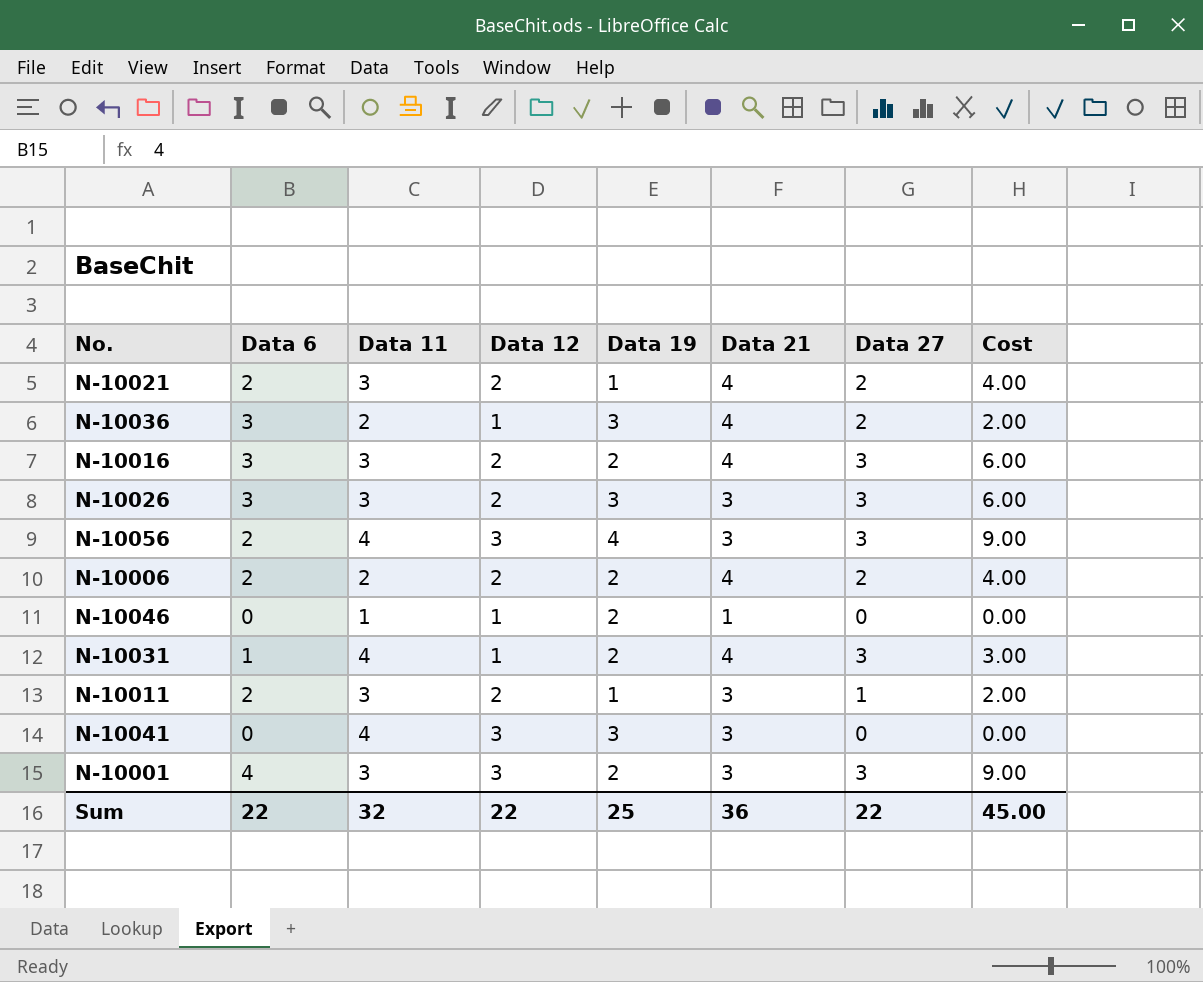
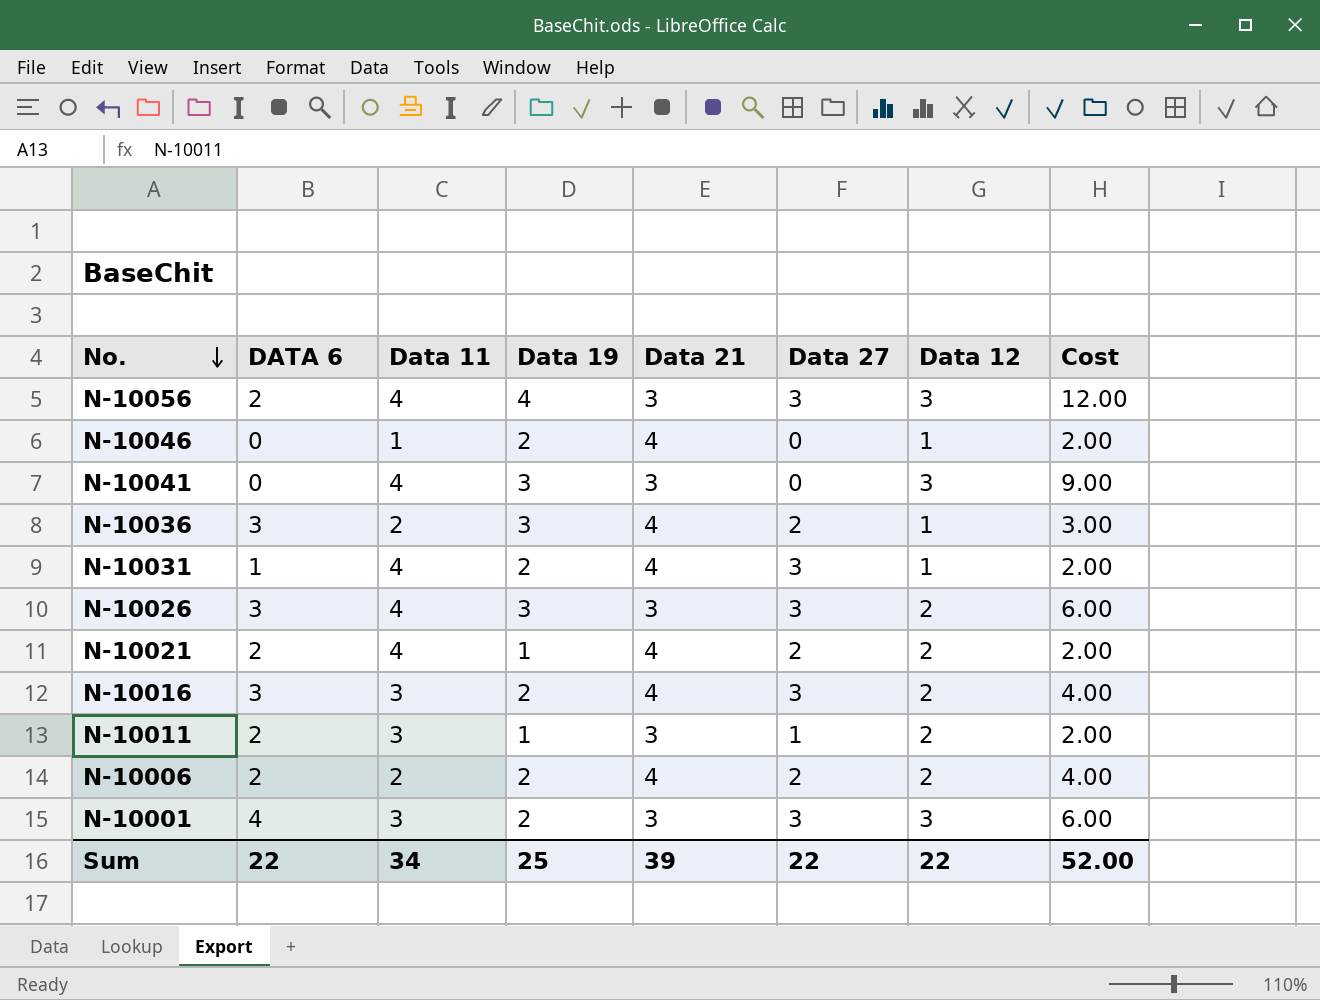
row order: none -> No. descending
column name: Data 6 -> DATA 6
column Data 12 | position: 4 -> 7
column Cost | formula: [Data 12] * [Data 27] -> [Data 19] * [Data 12]
N-10046 | Data 21: 1 -> 4
N-10026 | Data 11: 3 -> 4
N-10021 | Data 11: 3 -> 4
Sum | Data 11: 32 -> 34
Sum | Data 21: 36 -> 39
Sum | Cost: 45.00 -> 52.00

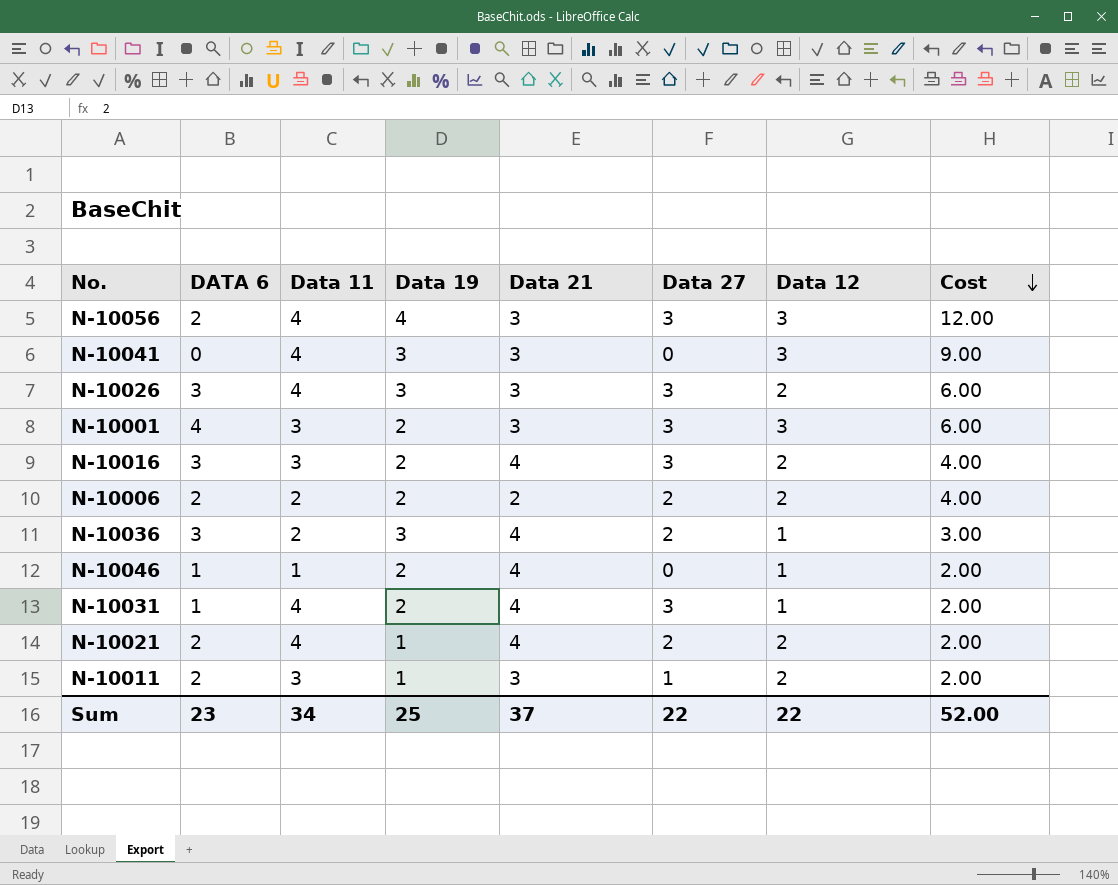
row order: No. descending -> Cost descending
N-10006 | Data 21: 4 -> 2
N-10046 | DATA 6: 0 -> 1
Sum | DATA 6: 22 -> 23
Sum | Data 21: 39 -> 37

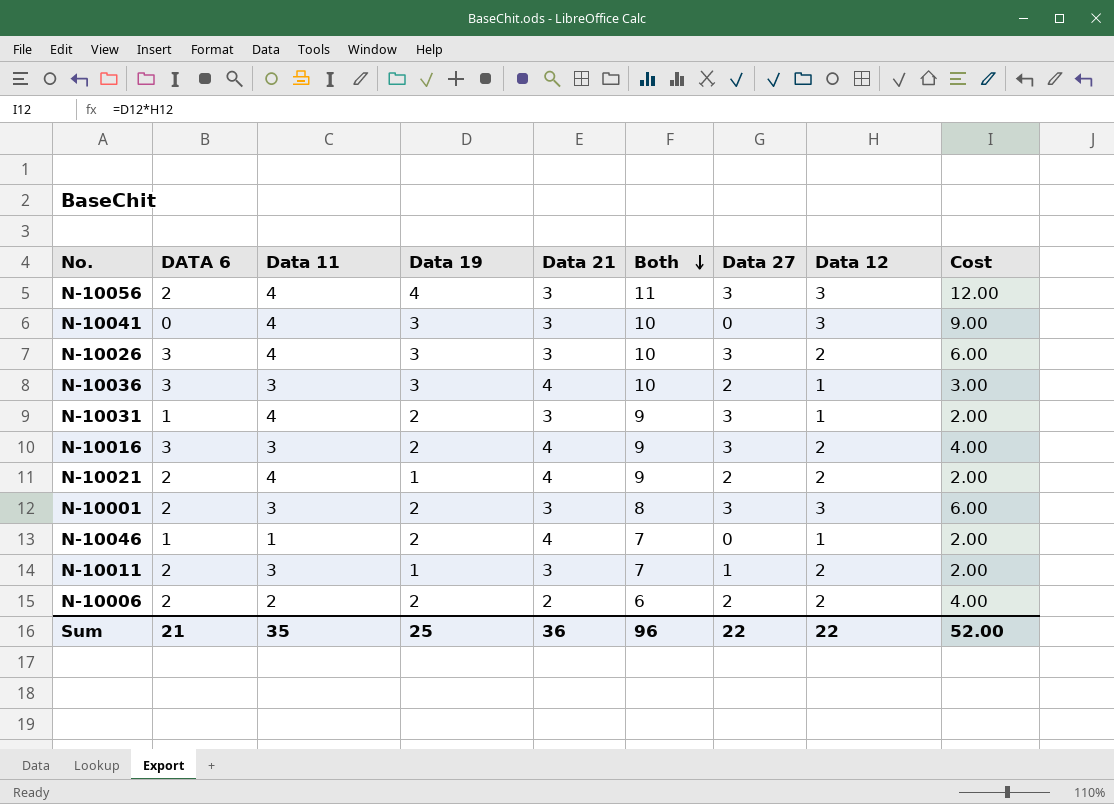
row order: Cost descending -> Both descending
column Both | formula: none -> [Data 11] + [Data 19] + [Data 21]
N-10036 | Data 11: 2 -> 3
N-10031 | Data 21: 4 -> 3
N-10001 | DATA 6: 4 -> 2
Sum | DATA 6: 23 -> 21
Sum | Data 11: 34 -> 35
Sum | Data 21: 37 -> 36

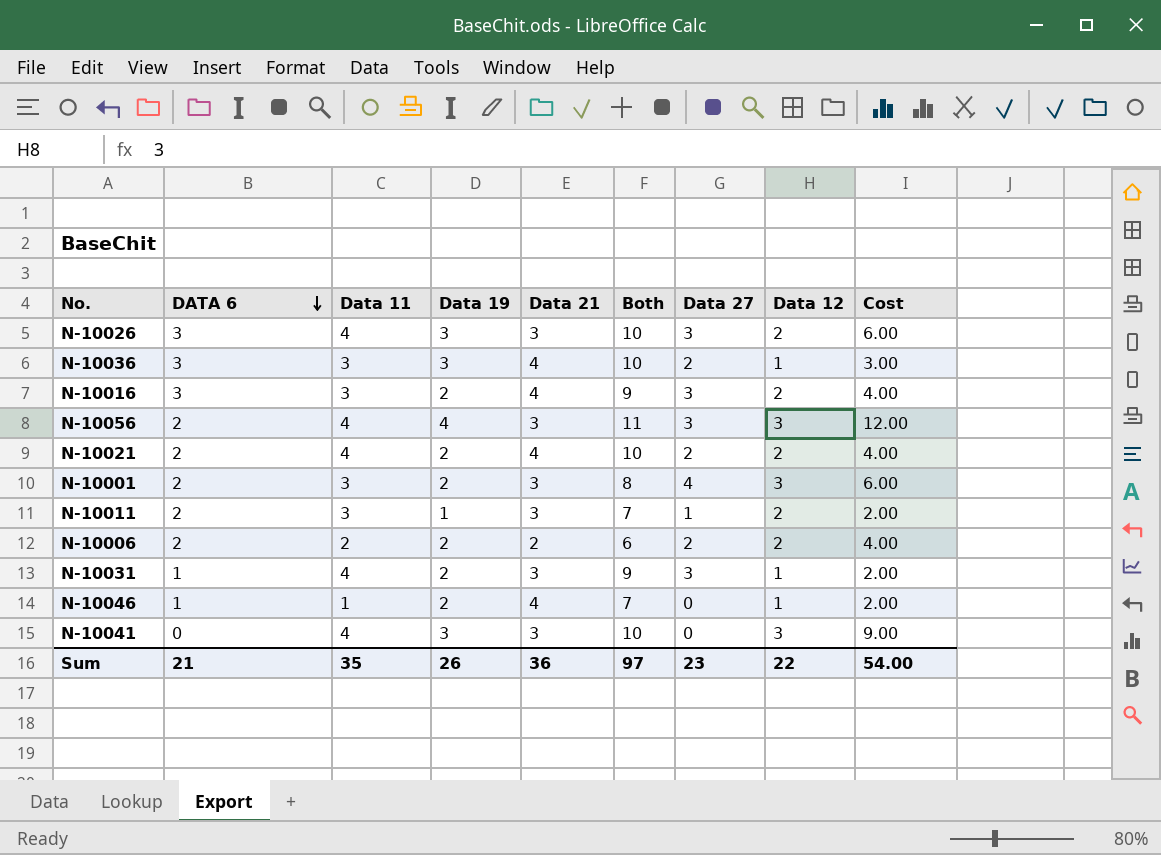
row order: Both descending -> DATA 6 descending
N-10021 | Data 19: 1 -> 2
N-10021 | Both: 9 -> 10
N-10021 | Cost: 2.00 -> 4.00
N-10001 | Data 27: 3 -> 4
Sum | Data 19: 25 -> 26
Sum | Both: 96 -> 97
Sum | Data 27: 22 -> 23
Sum | Cost: 52.00 -> 54.00

